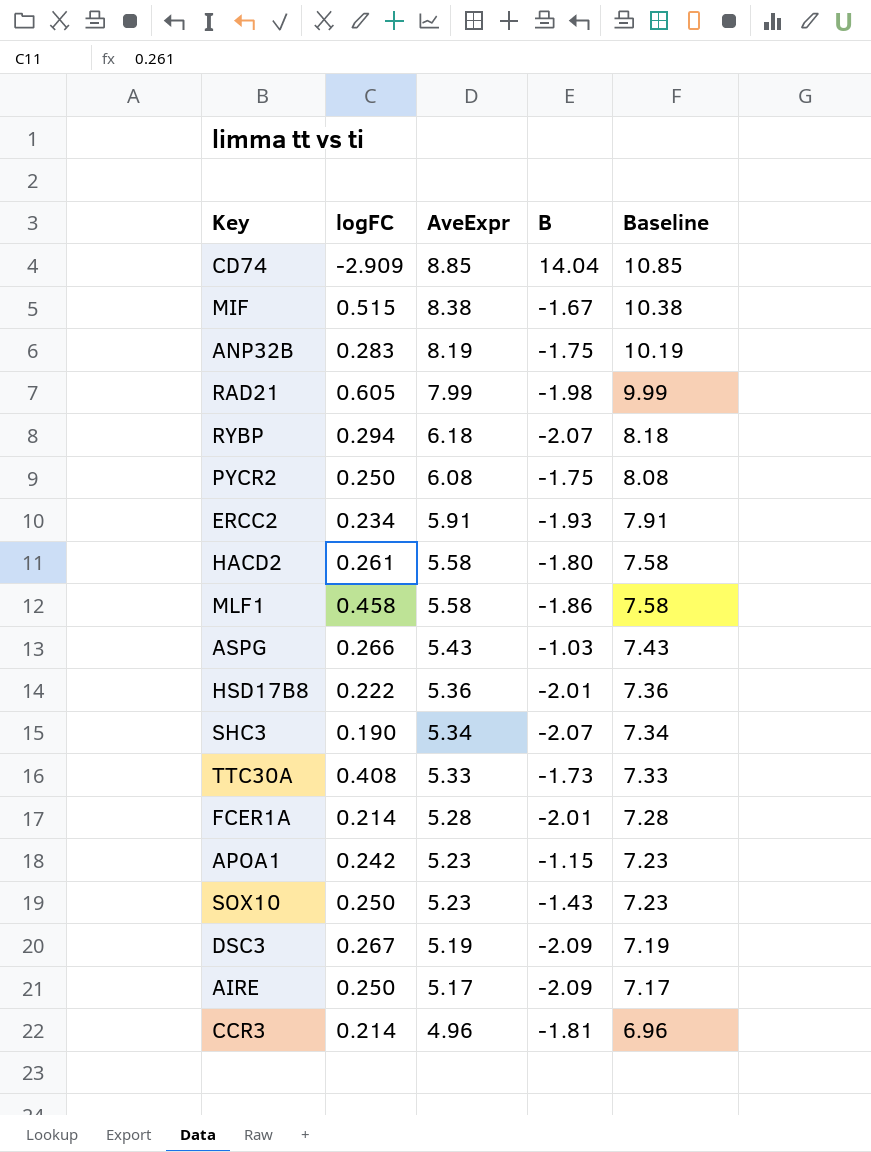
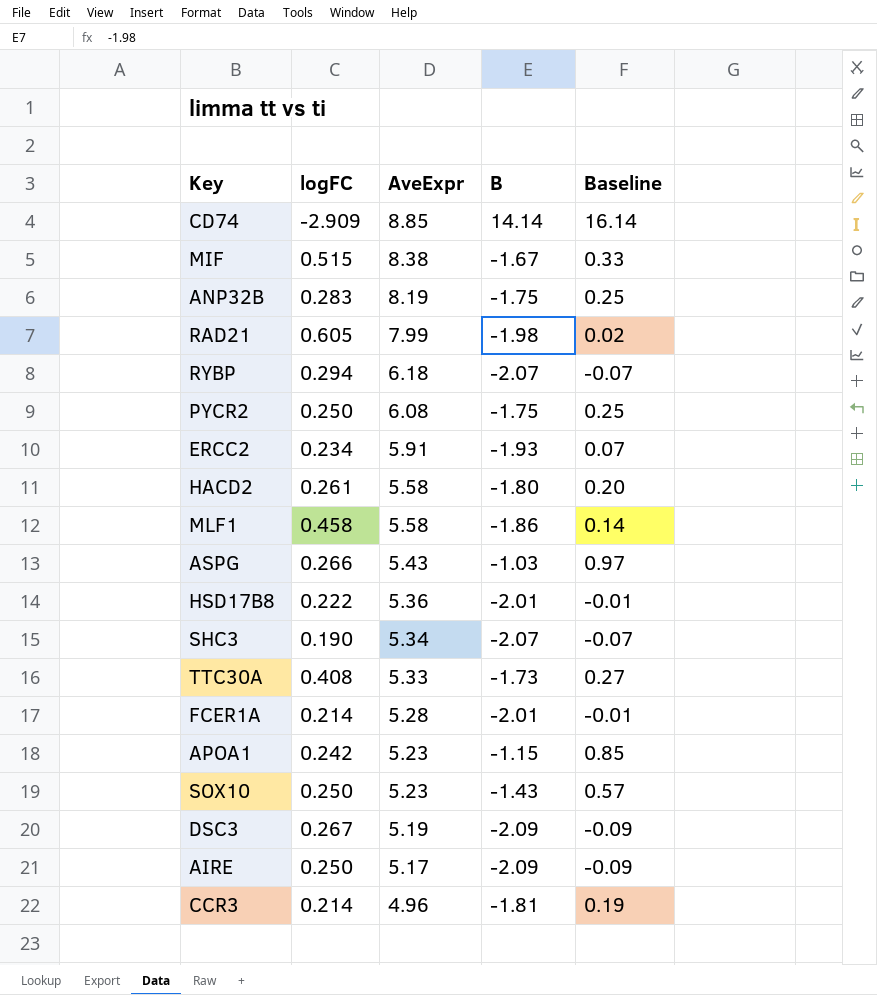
column Baseline | formula: [AveExpr] + 2 -> [B] + 2
CD74 | B: 14.04 -> 14.14

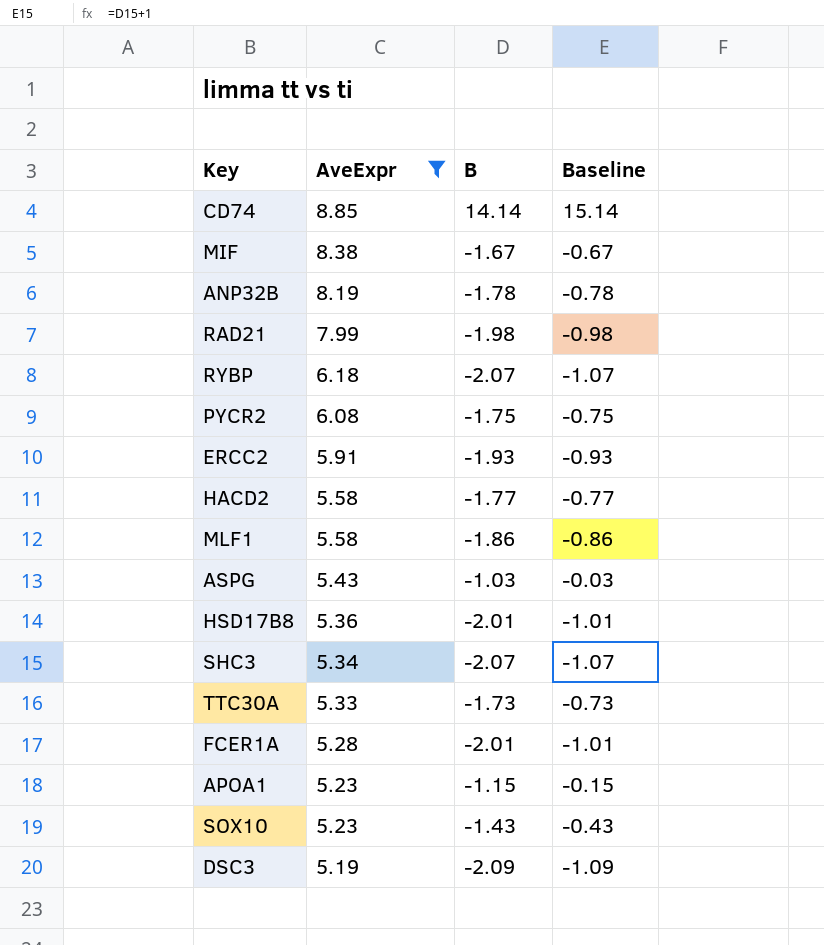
filter: none -> AveExpr >= 5.19
column logFC | position: 2 -> none
column Baseline | formula: [B] + 2 -> [B] + 1
ANP32B | B: -1.75 -> -1.78
HACD2 | B: -1.80 -> -1.77

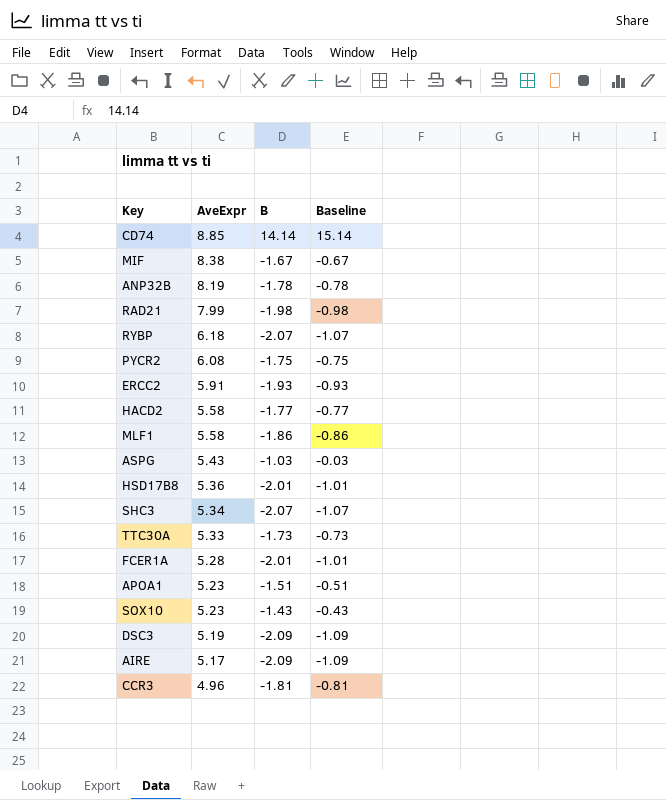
filter: AveExpr >= 5.19 -> none
APOA1 | B: -1.15 -> -1.51
APOA1 | Baseline: -0.15 -> -0.51

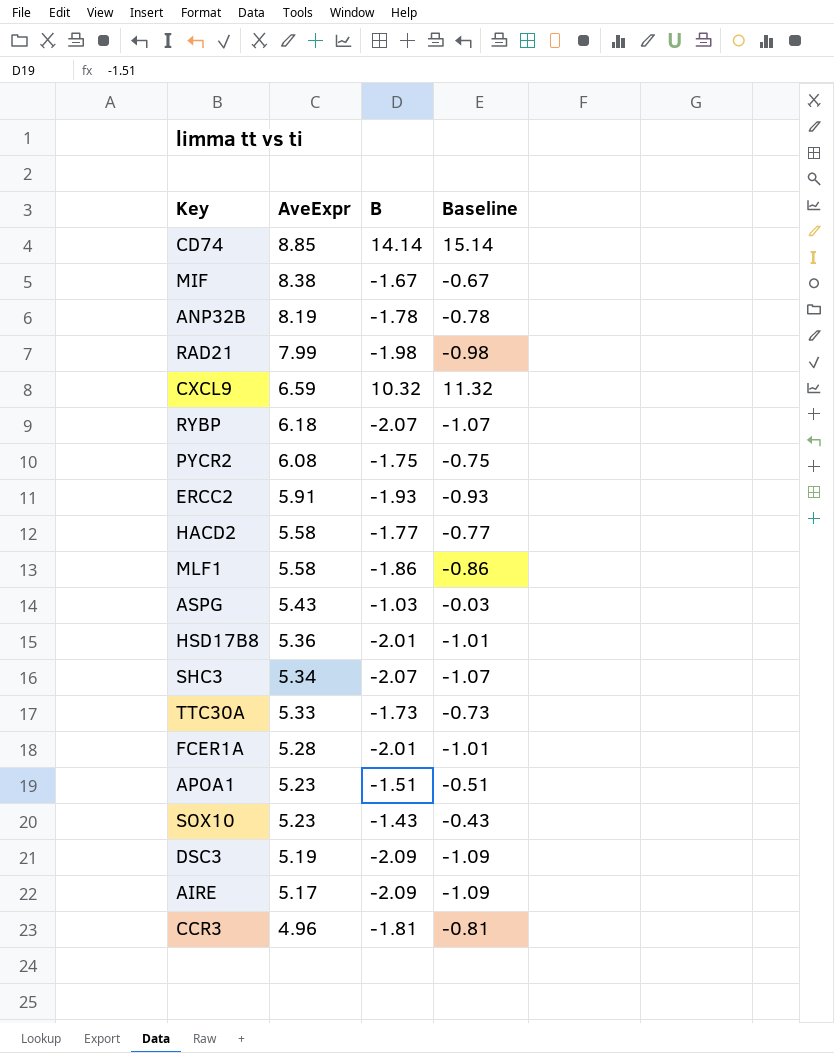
row CXCL9: none -> 6.59 | 10.32 | 11.32

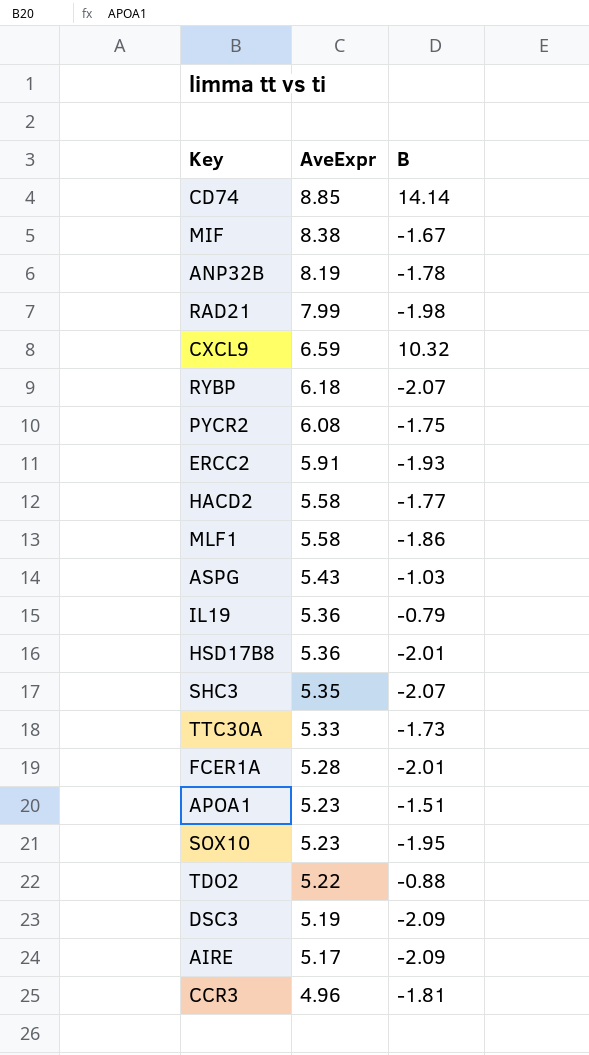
column Baseline | formula: [B] + 1 -> none
row IL19: none -> 5.36 | -0.79
SHC3 | AveExpr: 5.34 -> 5.35
SOX10 | B: -1.43 -> -1.95
row TDO2: none -> 5.22 | -0.88

